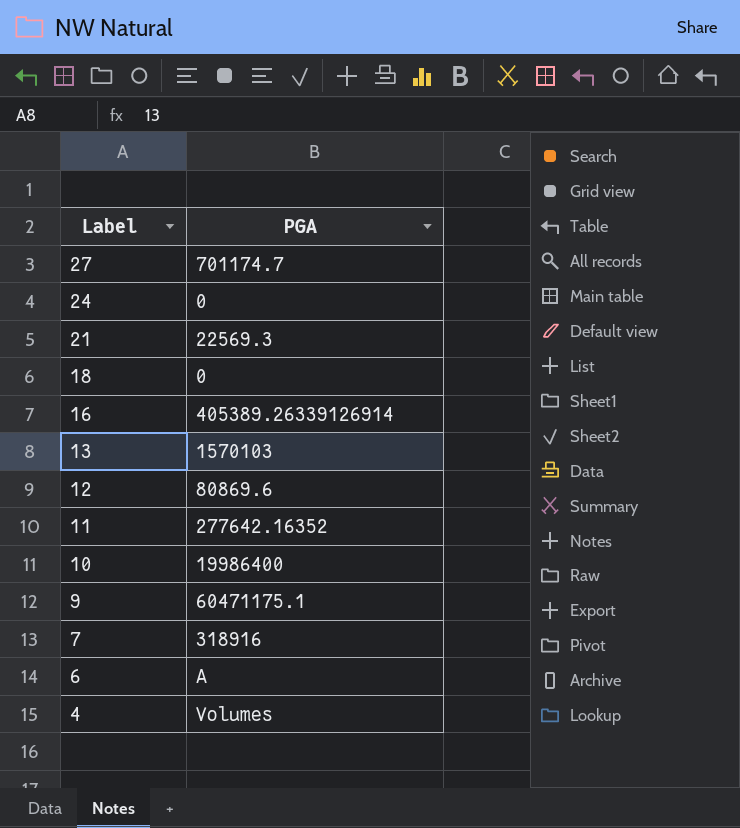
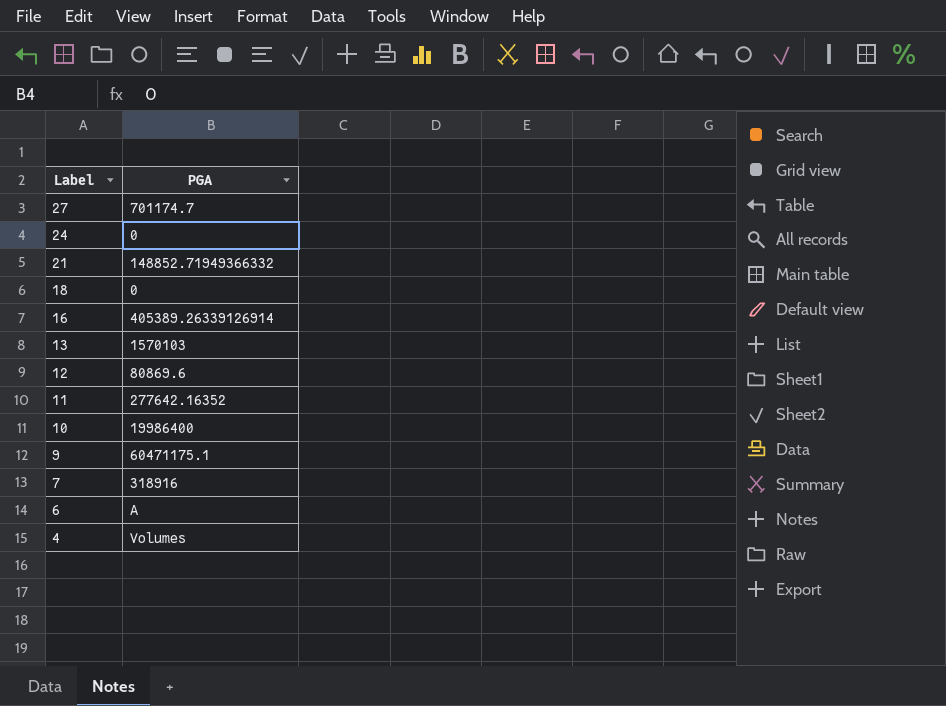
21 | PGA: 22569.3 -> 148852.71949366332

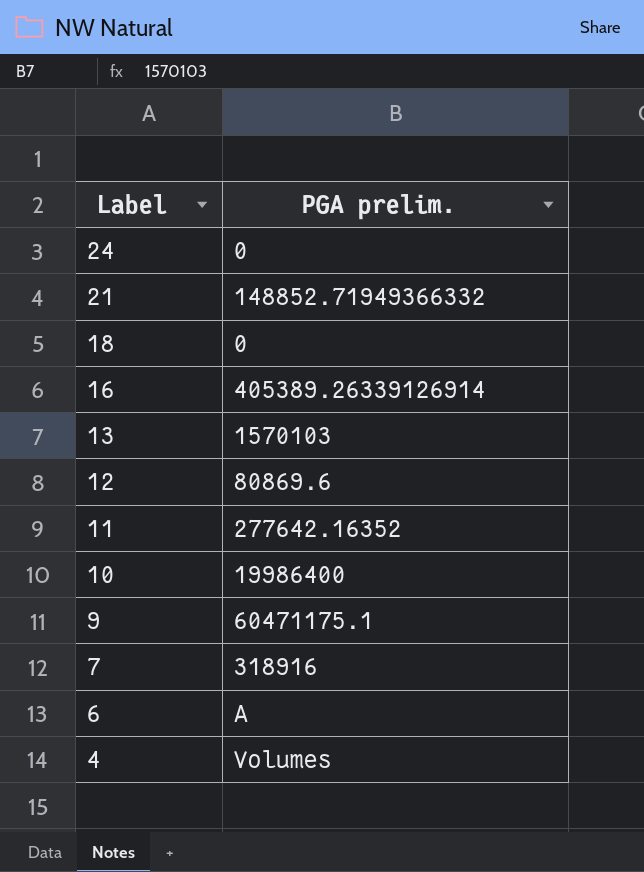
column name: PGA -> PGA prelim.
row 27: 701174.7 -> none

